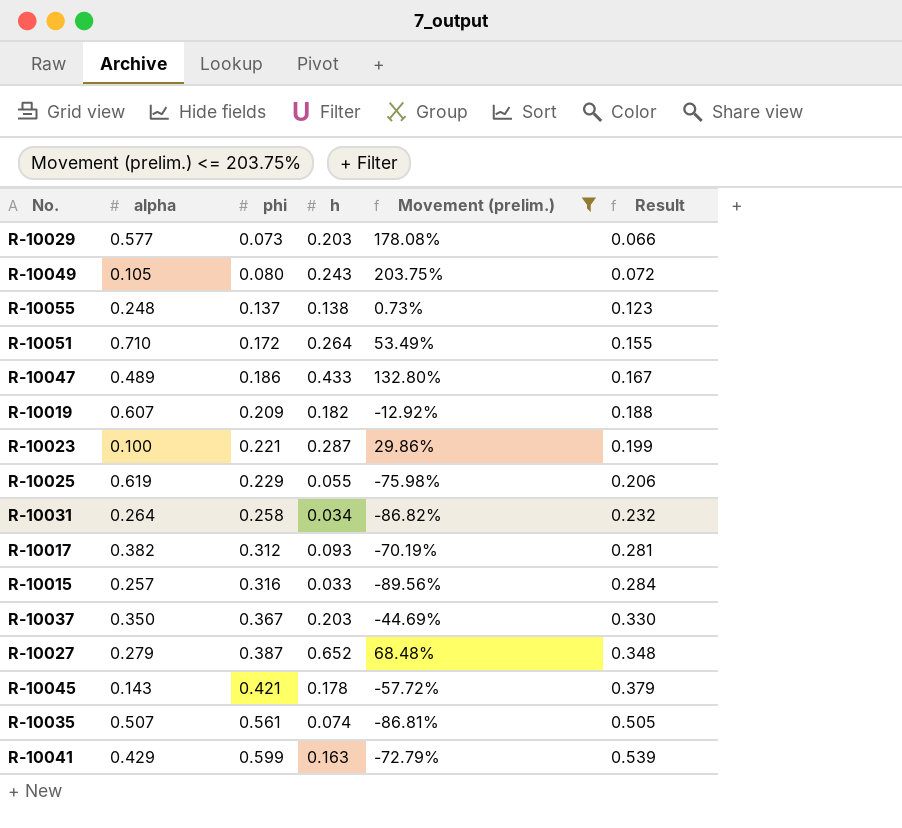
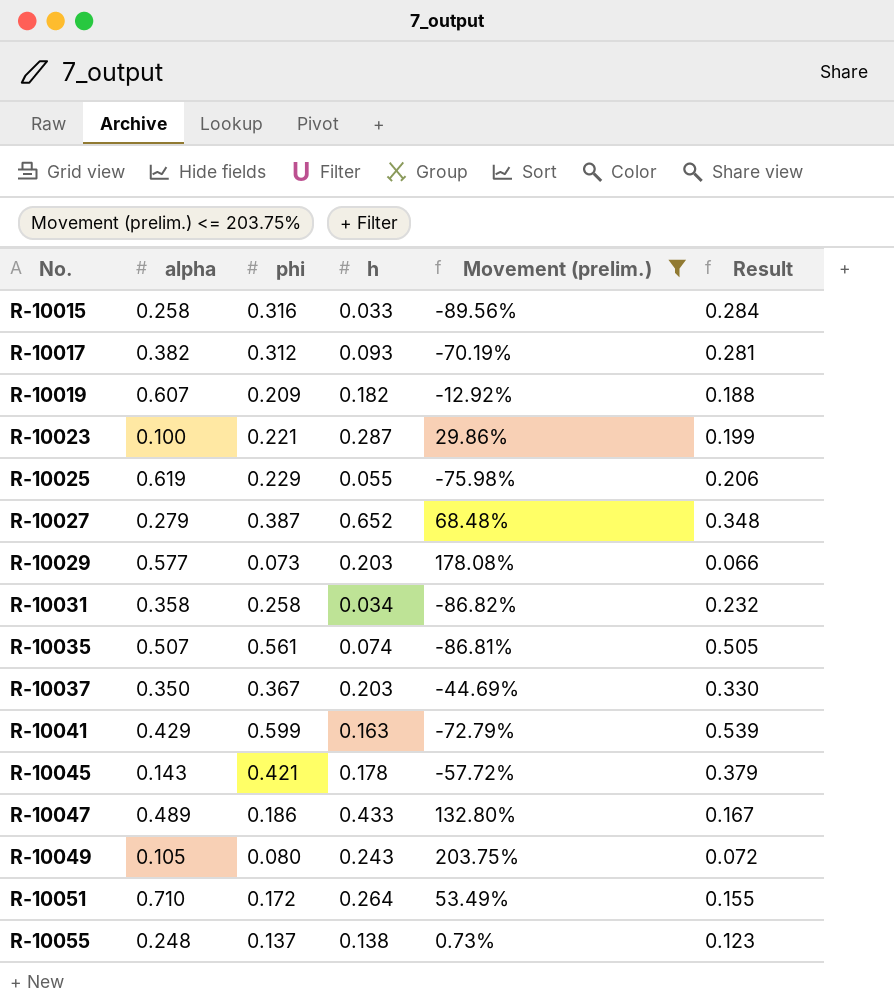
row order: phi ascending -> No. ascending
R-10015 | alpha: 0.257 -> 0.258
R-10031 | alpha: 0.264 -> 0.358

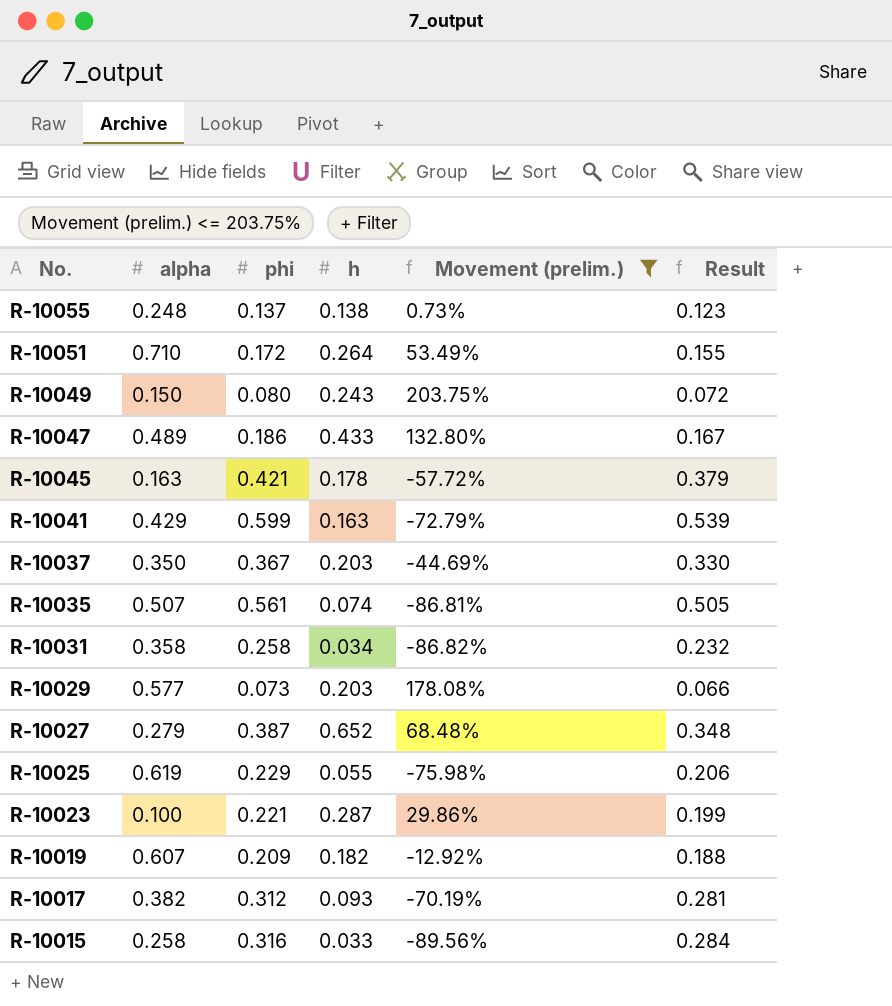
row order: No. ascending -> No. descending
R-10049 | alpha: 0.105 -> 0.150
R-10045 | alpha: 0.143 -> 0.163

